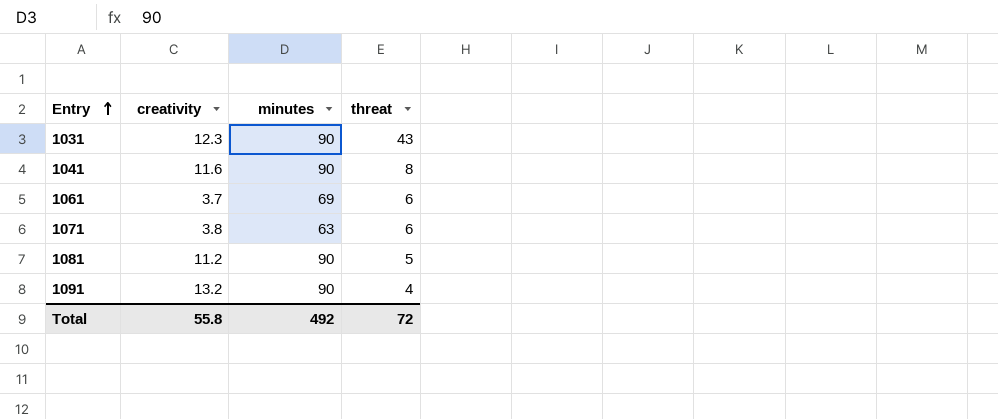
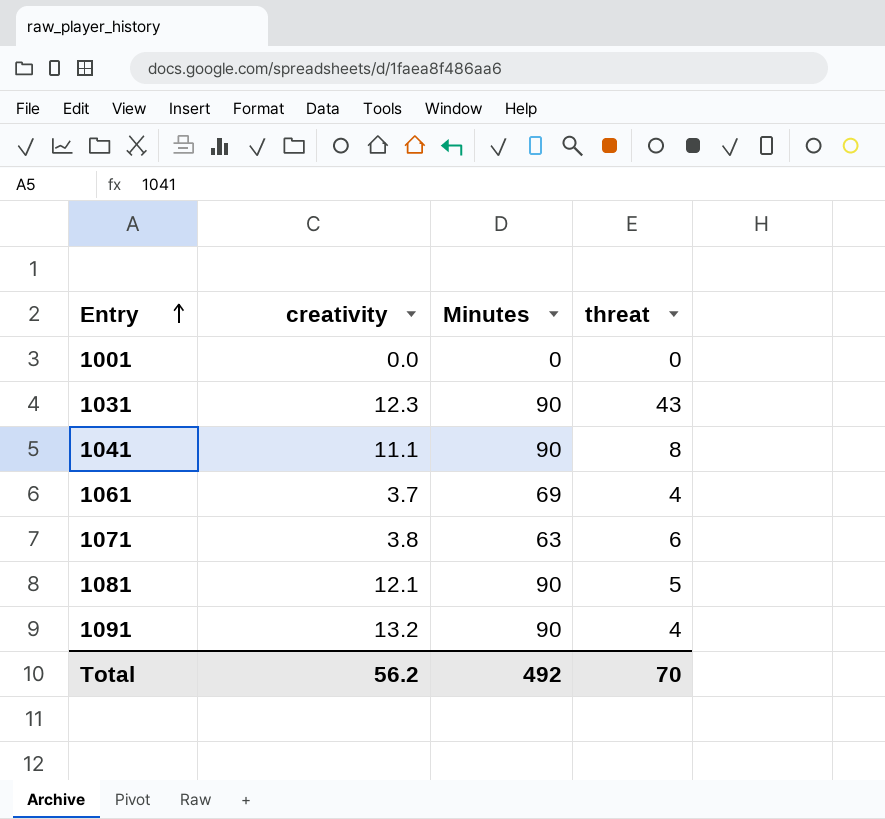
column name: minutes -> Minutes
row 1001: none -> 0.0 | 0 | 0
1041 | creativity: 11.6 -> 11.1
1061 | threat: 6 -> 4
1081 | creativity: 11.2 -> 12.1
Total | creativity: 55.8 -> 56.2
Total | threat: 72 -> 70

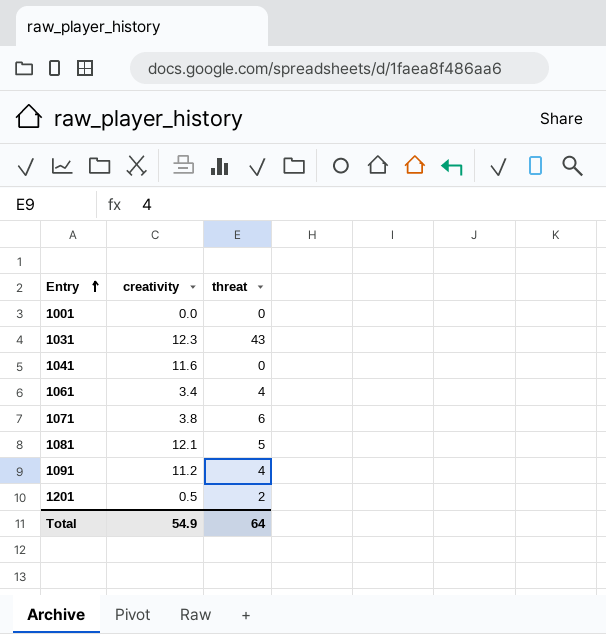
column Minutes | position: 3 -> none
1041 | creativity: 11.1 -> 11.6
1041 | threat: 8 -> 0
1061 | creativity: 3.7 -> 3.4
1091 | creativity: 13.2 -> 11.2
row 1201: none -> 0.5 | 2
Total | creativity: 56.2 -> 54.9
Total | threat: 70 -> 64

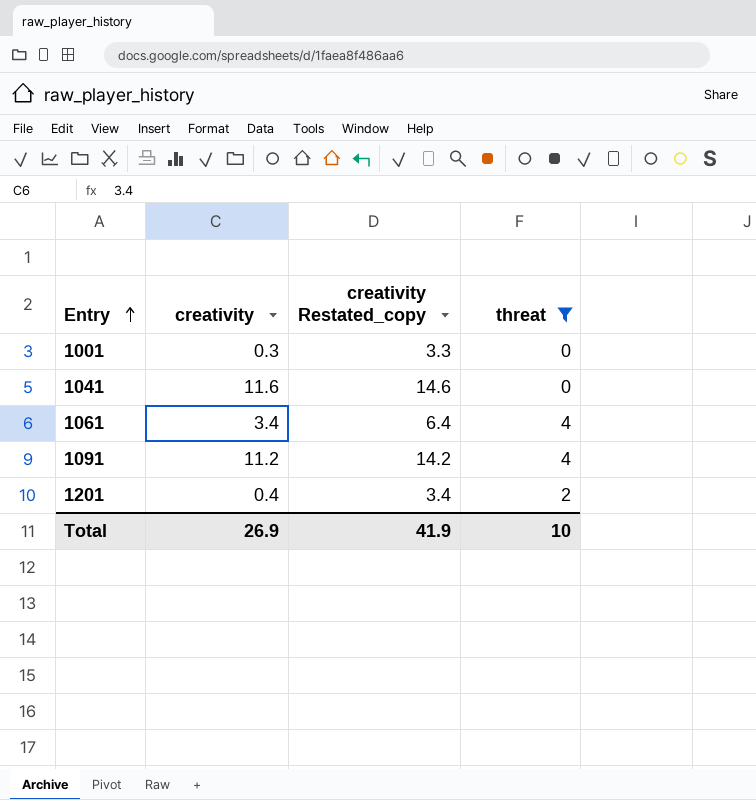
filter: none -> threat <= 4
column creativity Restated_copy | formula: none -> [creativity] + 3
1001 | creativity: 0.0 -> 0.3
1201 | creativity: 0.5 -> 0.4
Total | creativity: 54.9 -> 26.9
Total | threat: 64 -> 10

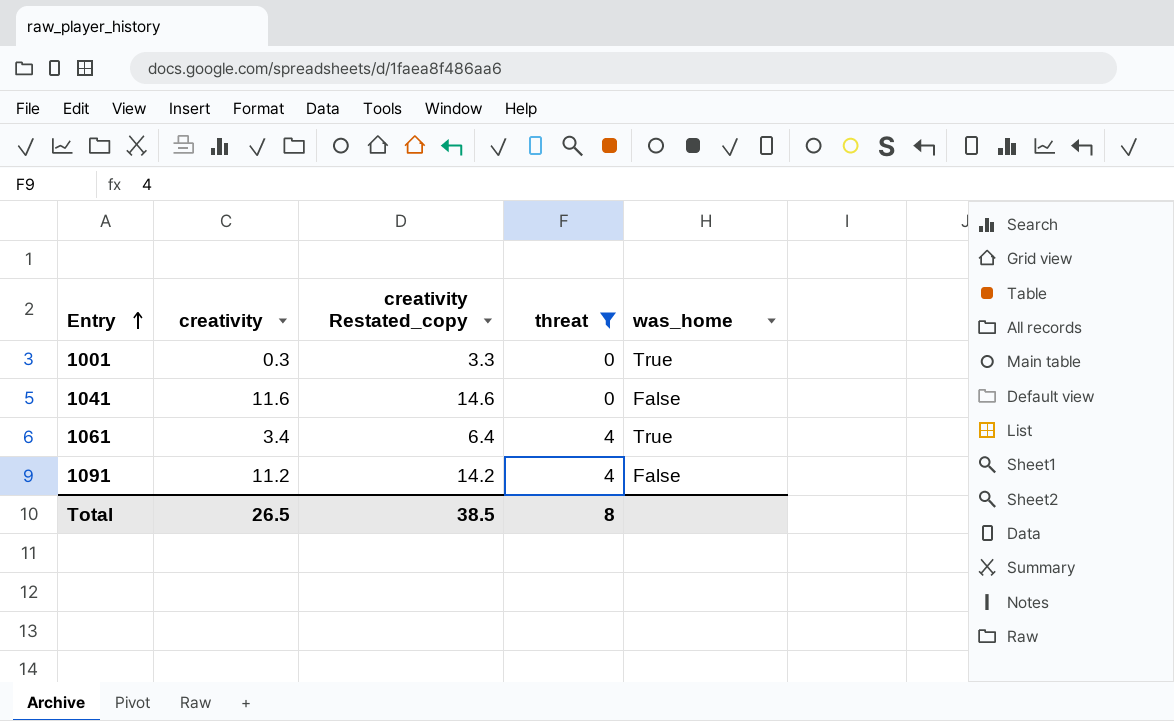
column was_home | position: none -> 5
row 1201: 0.4 | 3.4 | 2 -> none
Total | creativity: 26.9 -> 26.5
Total | creativity Restated_copy: 41.9 -> 38.5
Total | threat: 10 -> 8

